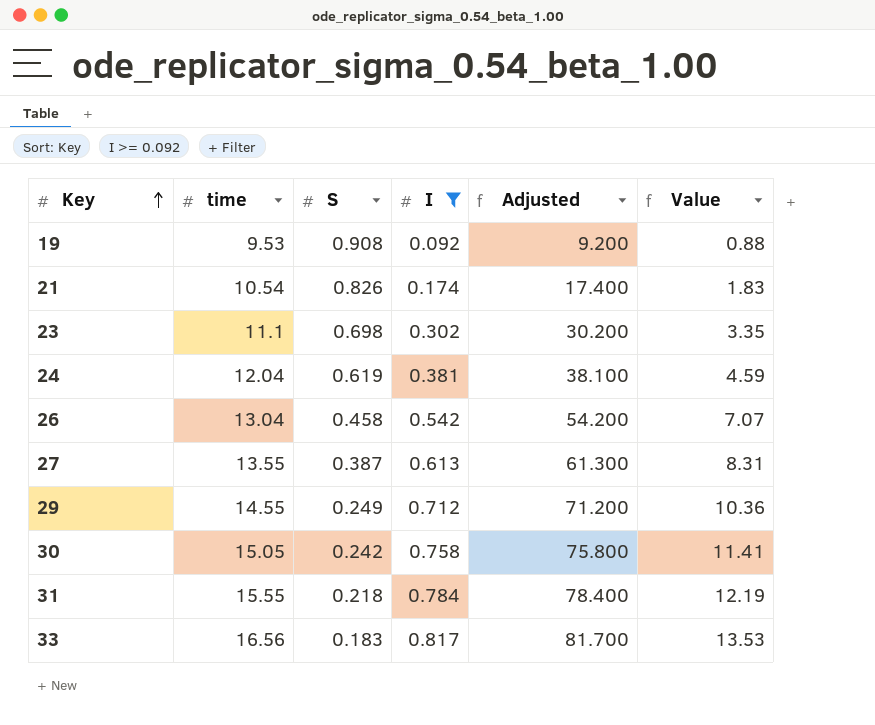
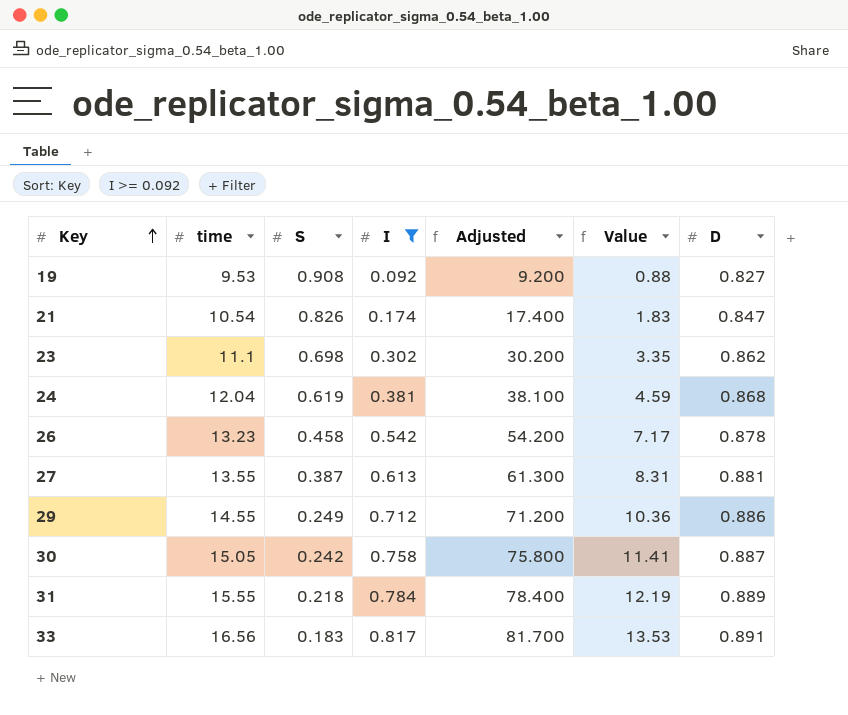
column D | position: none -> 7
26 | time: 13.04 -> 13.23
26 | Value: 7.07 -> 7.17

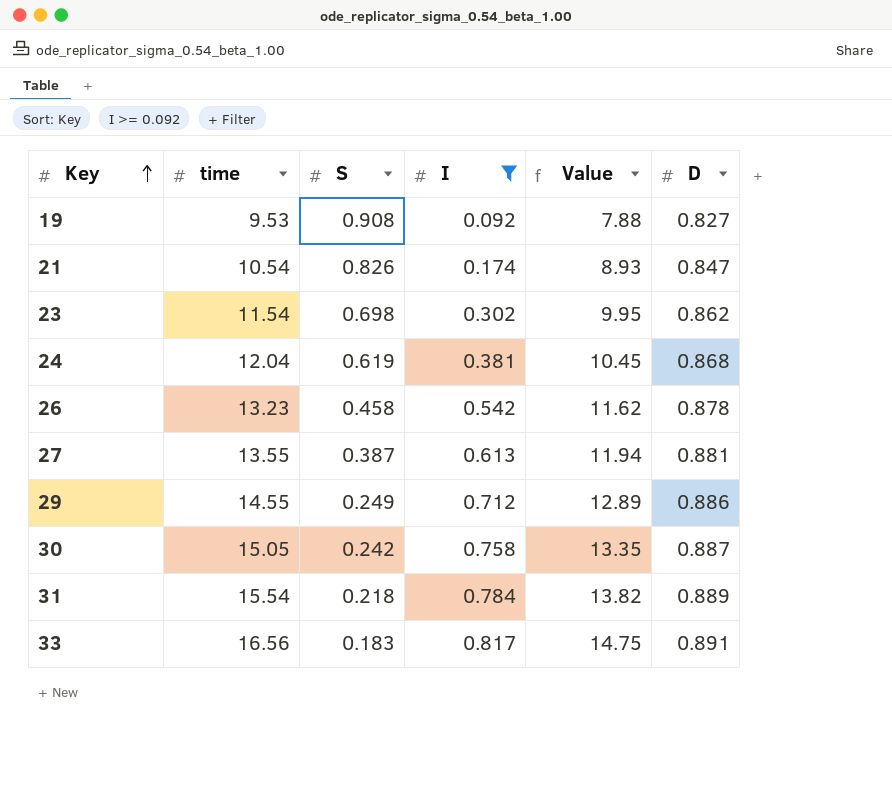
column Adjusted | formula: [I] * 100 -> none
column Value | formula: [time] * [I] -> [time] * [D]
23 | time: 11.1 -> 11.54
31 | time: 15.55 -> 15.54

